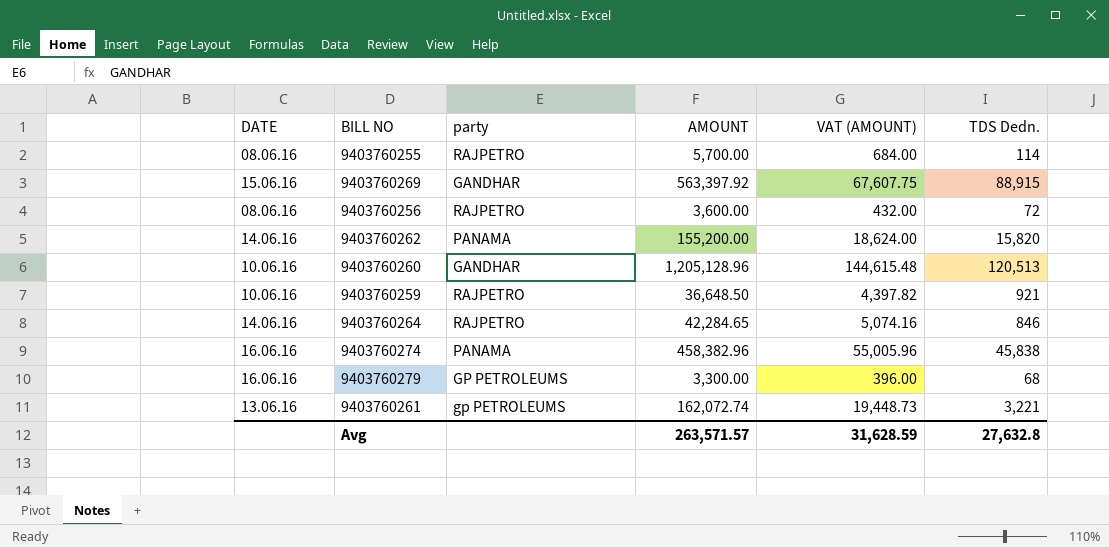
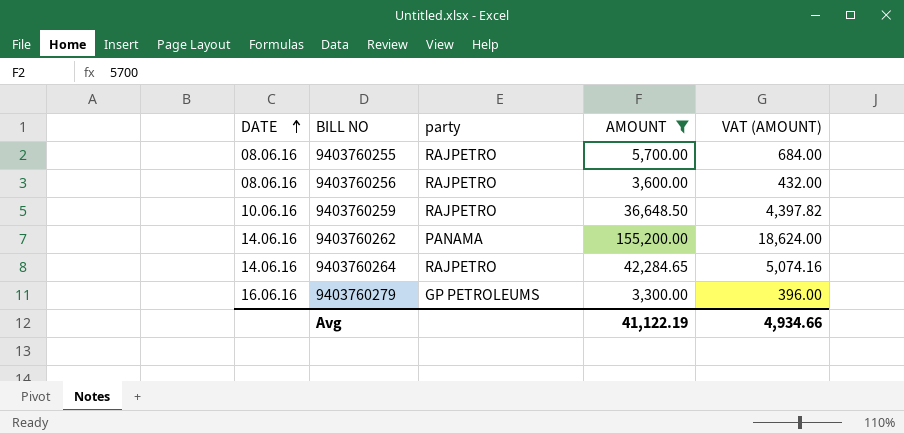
filter: none -> AMOUNT <= 155,200.00
row order: none -> DATE ascending
column TDS Dedn. | position: 6 -> none
Avg | AMOUNT: 263,571.57 -> 41,122.19
Avg | VAT (AMOUNT): 31,628.59 -> 4,934.66

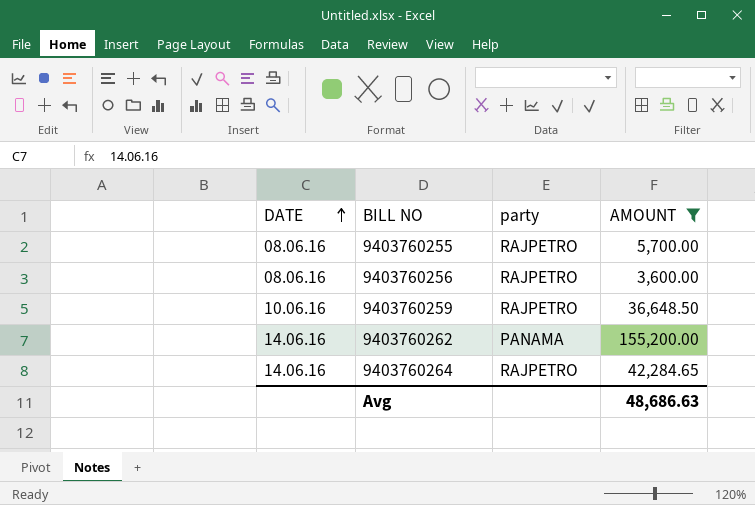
column VAT (AMOUNT) | formula: [AMOUNT] * 0.12 -> none
row 9403760279: 16.06.16 | GP PETROLEUMS | 3,300.00 | 396.00 -> none
Avg | AMOUNT: 41,122.19 -> 48,686.63

